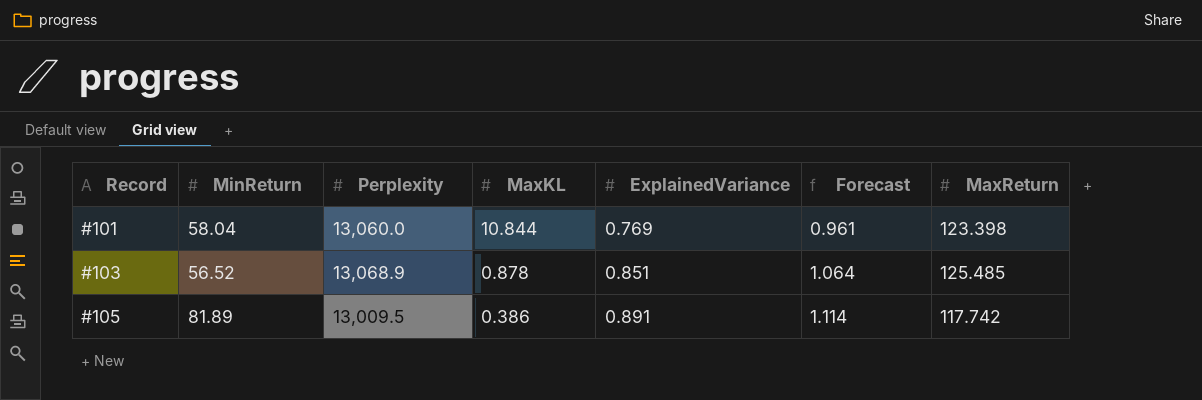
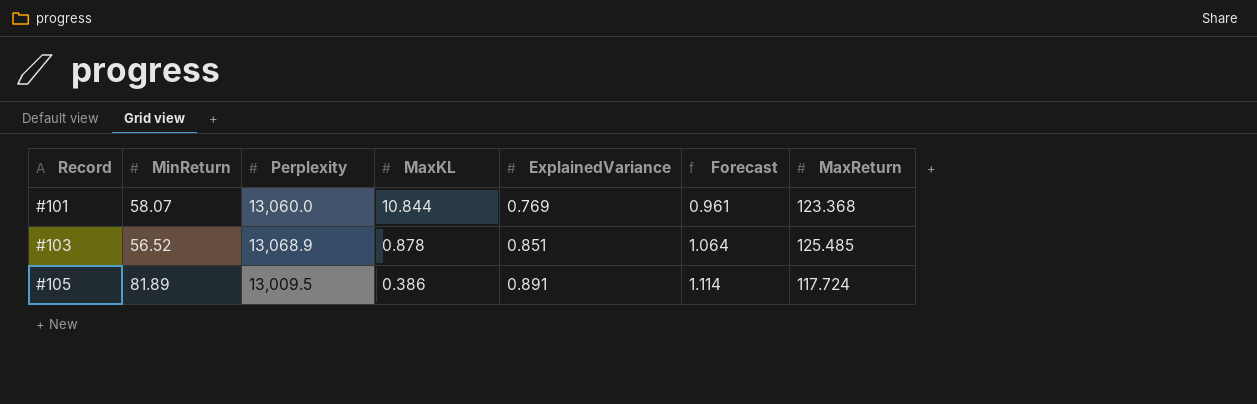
#101 | MinReturn: 58.04 -> 58.07
#101 | MaxReturn: 123.398 -> 123.368
#105 | MaxReturn: 117.742 -> 117.724

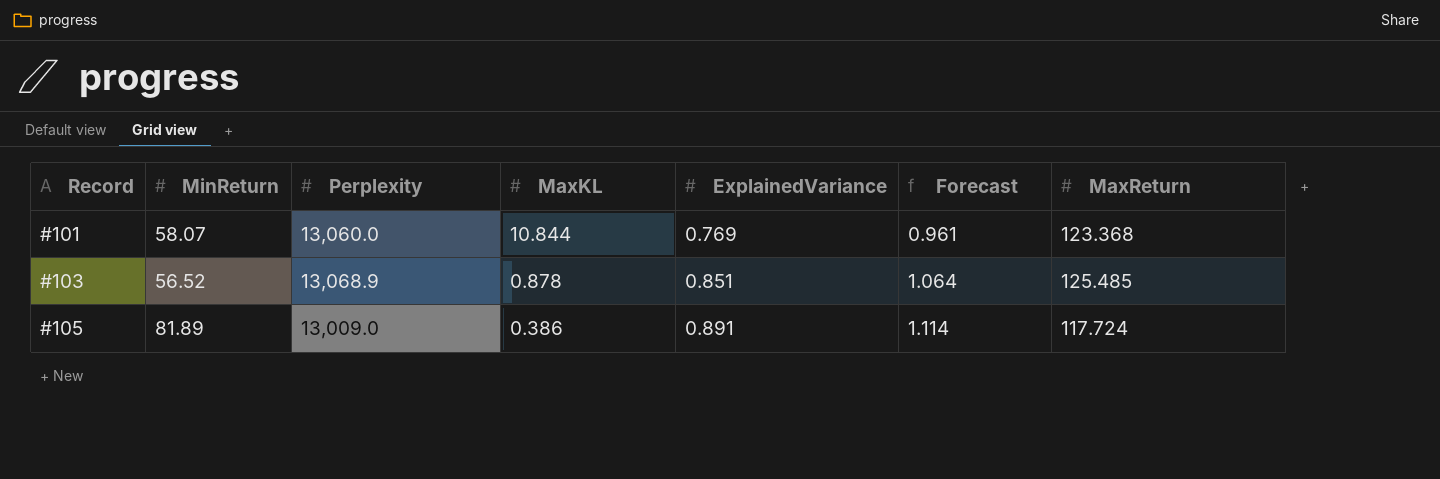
#105 | Perplexity: 13,009.5 -> 13,009.0

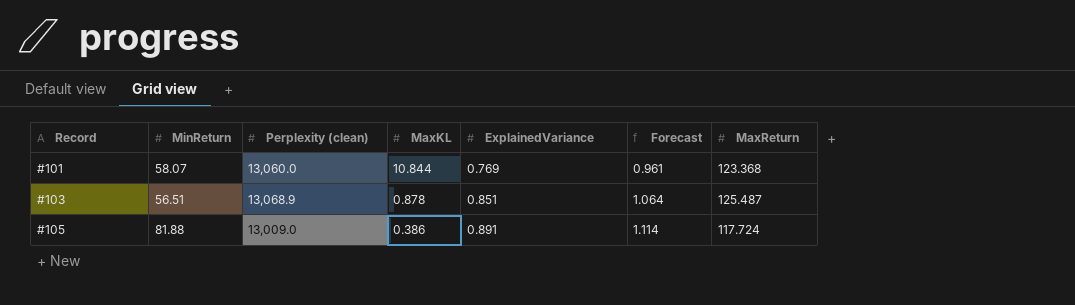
column name: Perplexity -> Perplexity (clean)
#103 | MinReturn: 56.52 -> 56.51
#103 | MaxReturn: 125.485 -> 125.487
#105 | MinReturn: 81.89 -> 81.88

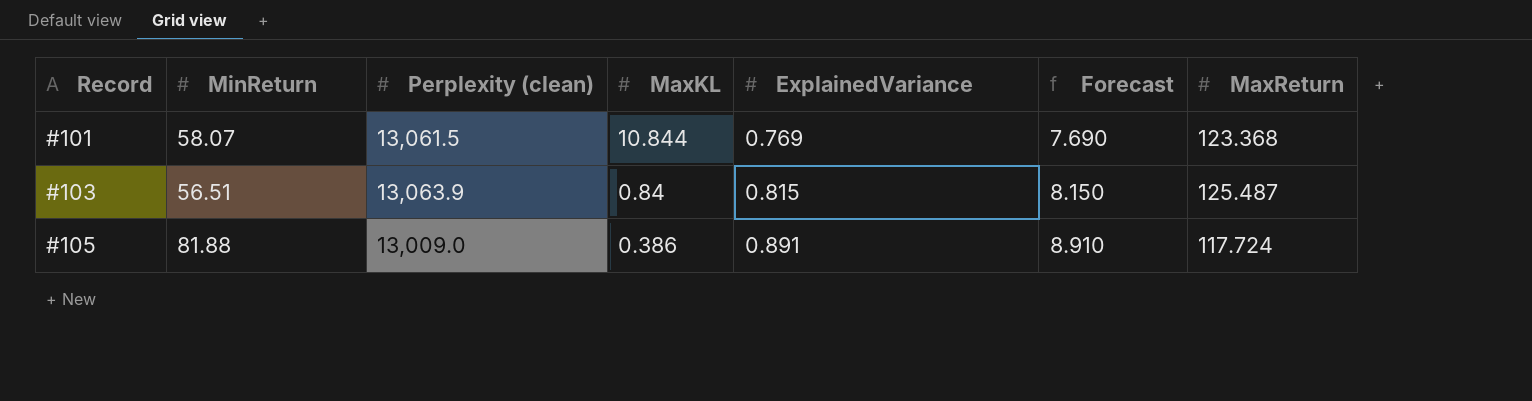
column Forecast | formula: [ExplainedVariance] * 1.25 -> [ExplainedVariance] * 10
#101 | Perplexity (clean): 13,060.0 -> 13,061.5
#103 | Perplexity (clean): 13,068.9 -> 13,063.9
#103 | MaxKL: 0.878 -> 0.84
#103 | ExplainedVariance: 0.851 -> 0.815

